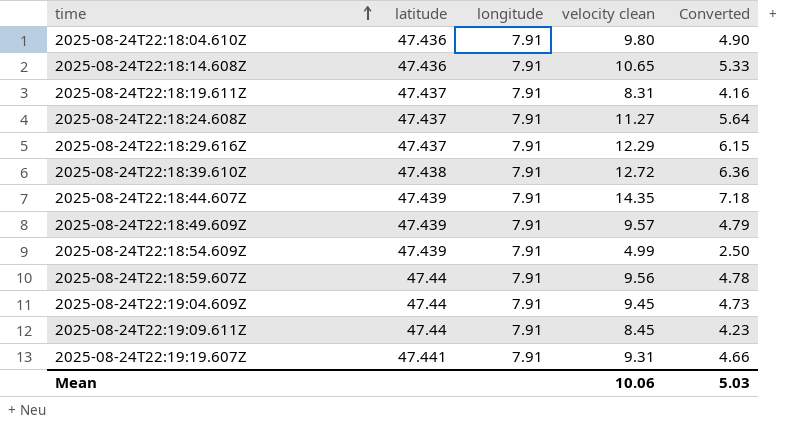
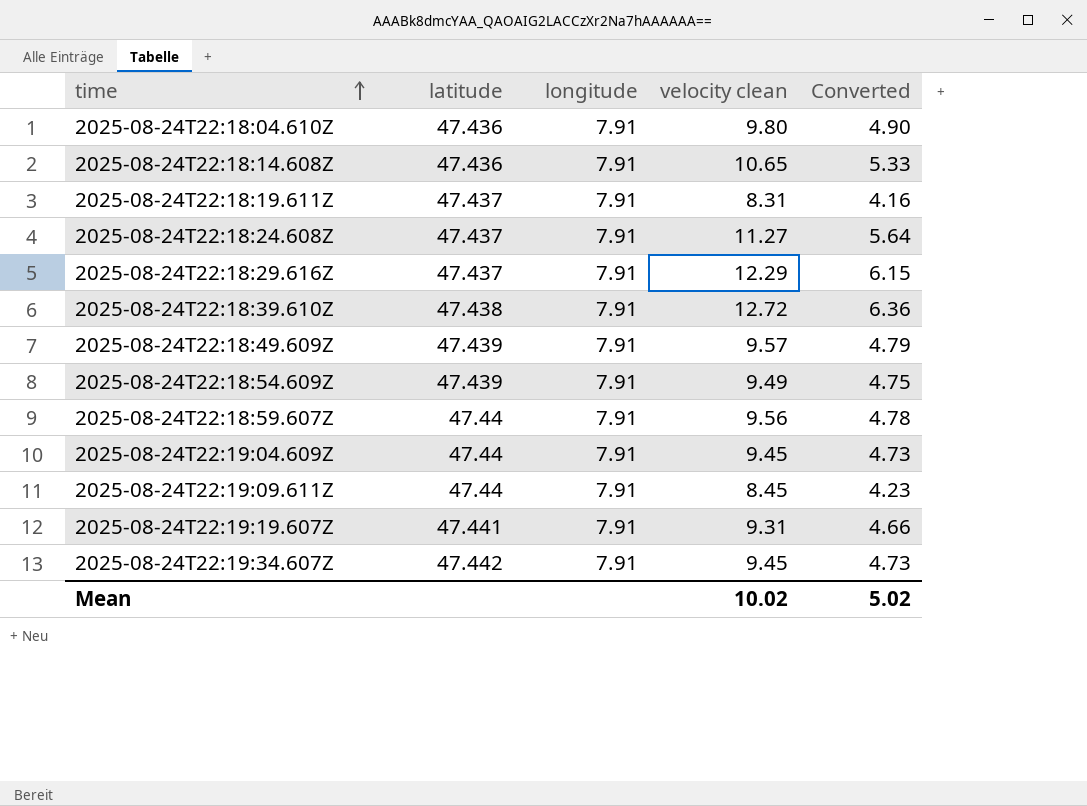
row 2025-08-24T22:18:44.607Z: 47.439 | 7.91 | 14.35 | 7.18 -> none
2025-08-24T22:18:54.609Z | velocity clean: 4.99 -> 9.49
2025-08-24T22:18:54.609Z | Converted: 2.50 -> 4.75
row 2025-08-24T22:19:34.607Z: none -> 47.442 | 7.91 | 9.45 | 4.73
Mean | velocity clean: 10.06 -> 10.02
Mean | Converted: 5.03 -> 5.02

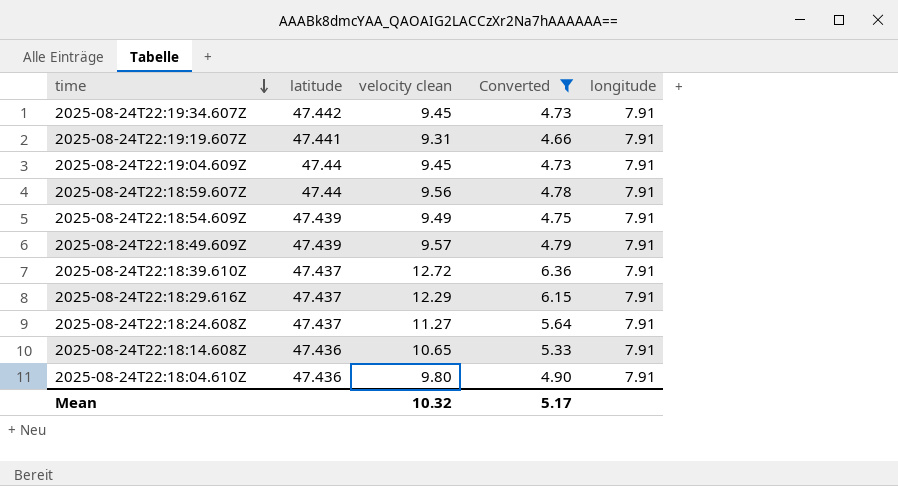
filter: none -> Converted >= 4.66
row order: time ascending -> time descending
column longitude | position: 3 -> 5
2025-08-24T22:18:39.610Z | latitude: 47.438 -> 47.437
Mean | velocity clean: 10.02 -> 10.32
Mean | Converted: 5.02 -> 5.17

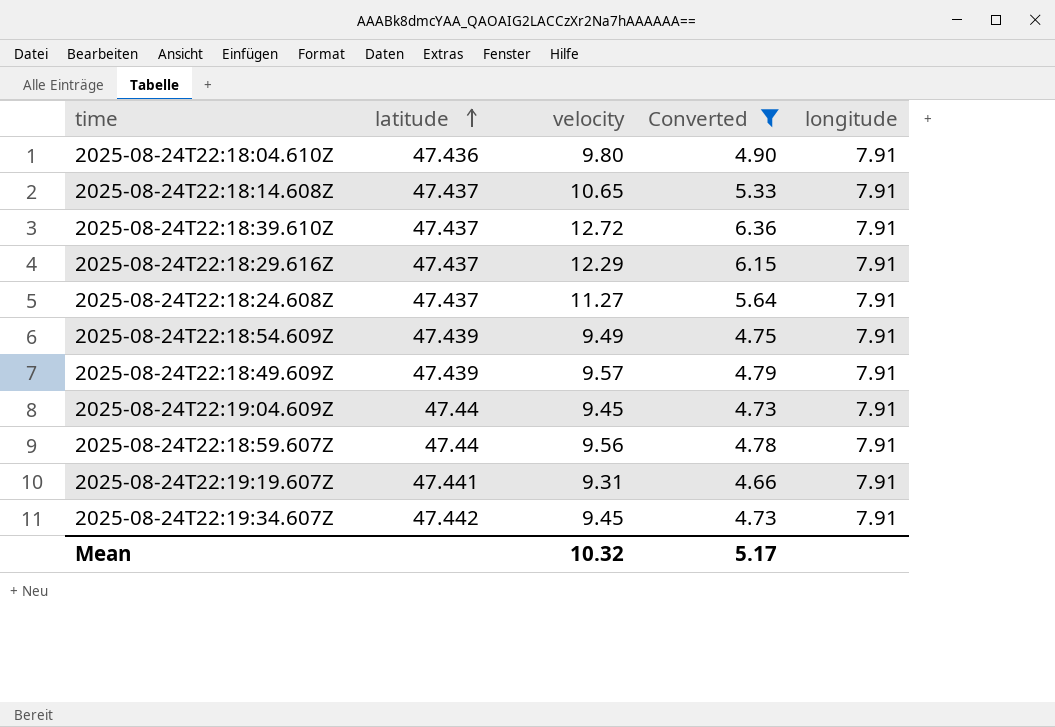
row order: time descending -> latitude ascending
column name: velocity clean -> velocity
2025-08-24T22:18:14.608Z | latitude: 47.436 -> 47.437

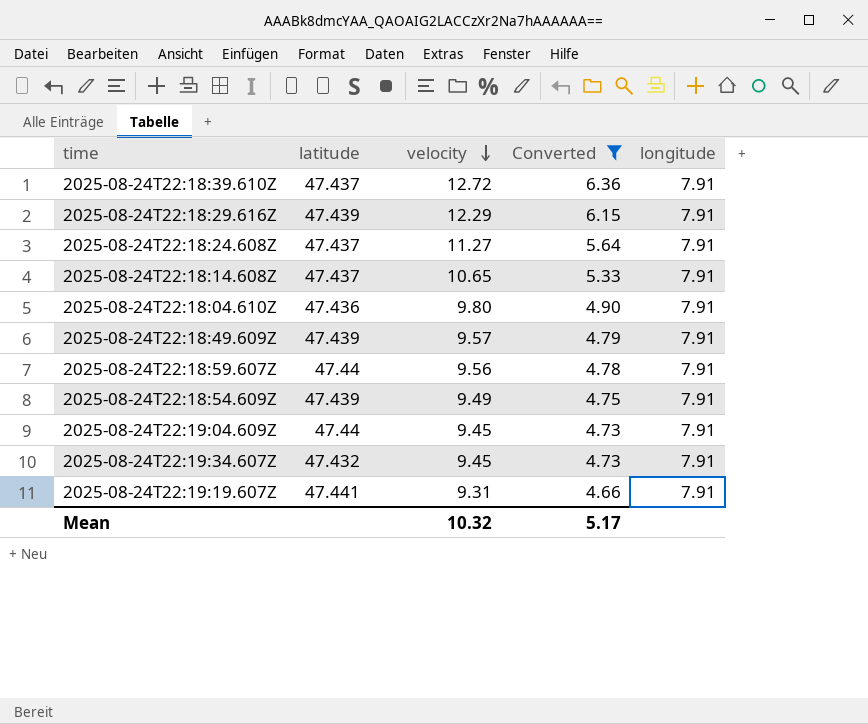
row order: latitude ascending -> velocity descending
2025-08-24T22:18:29.616Z | latitude: 47.437 -> 47.439
2025-08-24T22:19:34.607Z | latitude: 47.442 -> 47.432

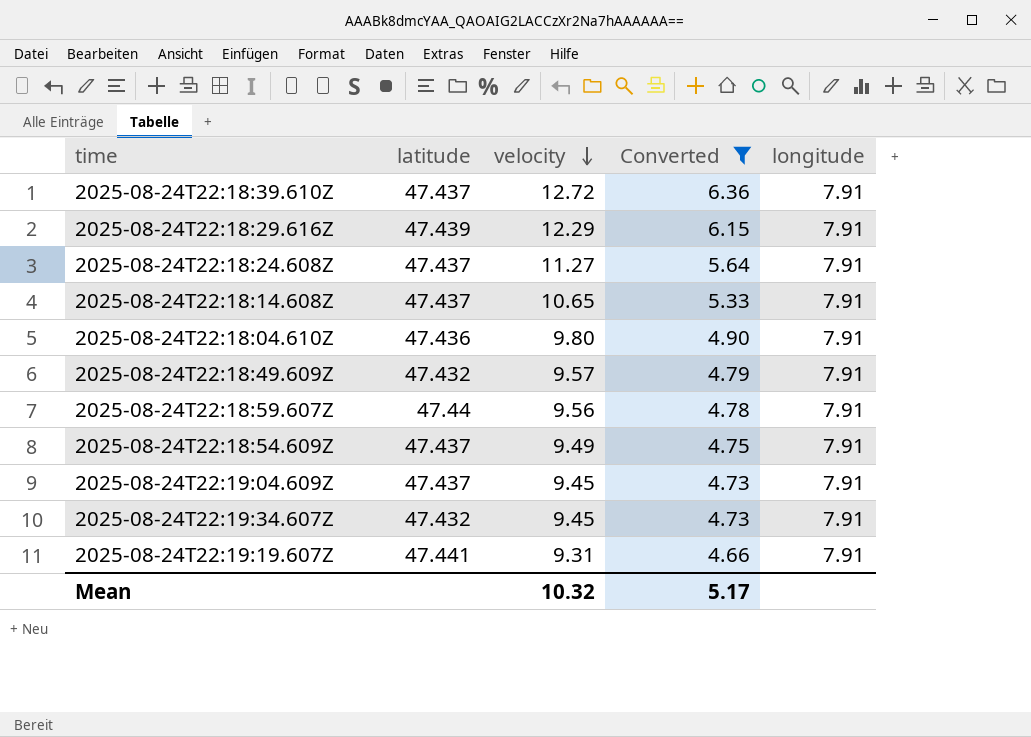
2025-08-24T22:18:49.609Z | latitude: 47.439 -> 47.432
2025-08-24T22:18:54.609Z | latitude: 47.439 -> 47.437
2025-08-24T22:19:04.609Z | latitude: 47.44 -> 47.437

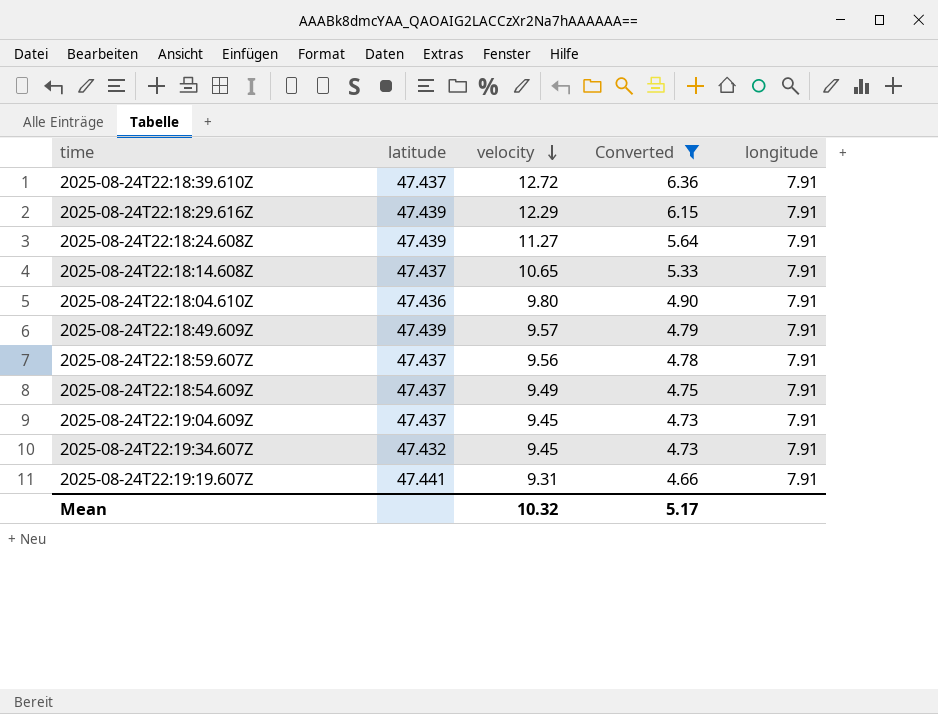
2025-08-24T22:18:24.608Z | latitude: 47.437 -> 47.439
2025-08-24T22:18:49.609Z | latitude: 47.432 -> 47.439
2025-08-24T22:18:59.607Z | latitude: 47.44 -> 47.437

